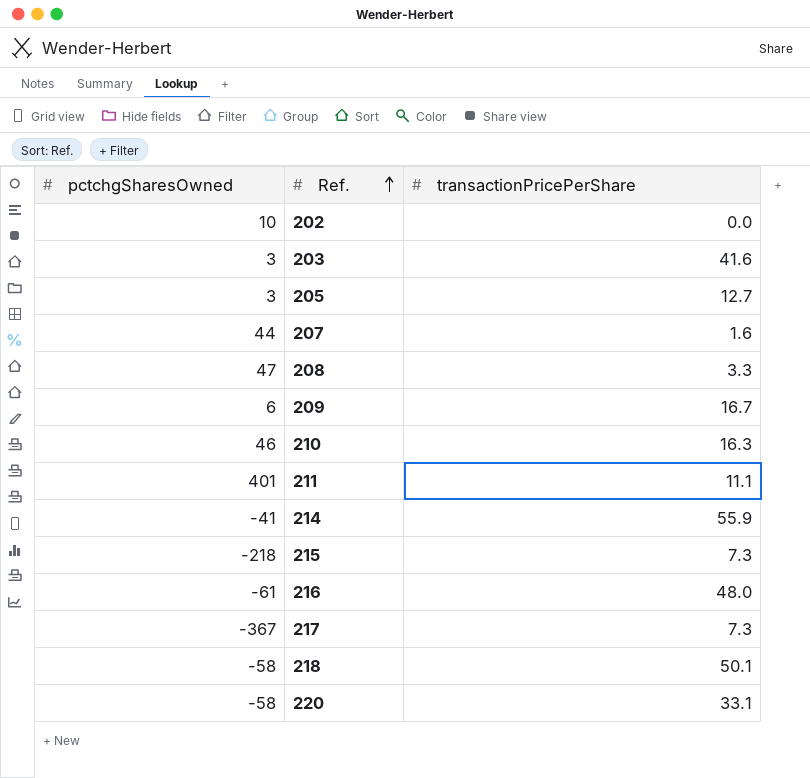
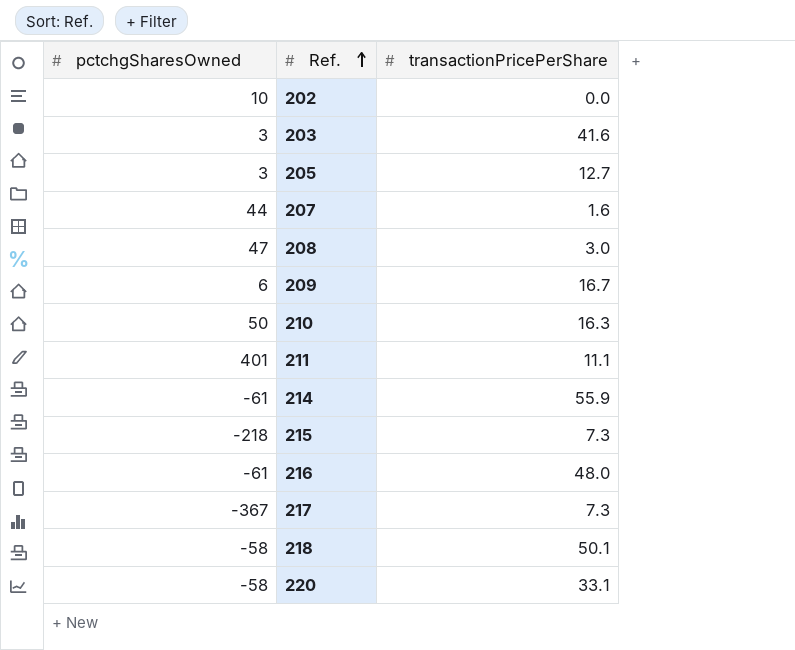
208 | transactionPricePerShare: 3.3 -> 3.0
210 | pctchgSharesOwned: 46 -> 50
214 | pctchgSharesOwned: -41 -> -61

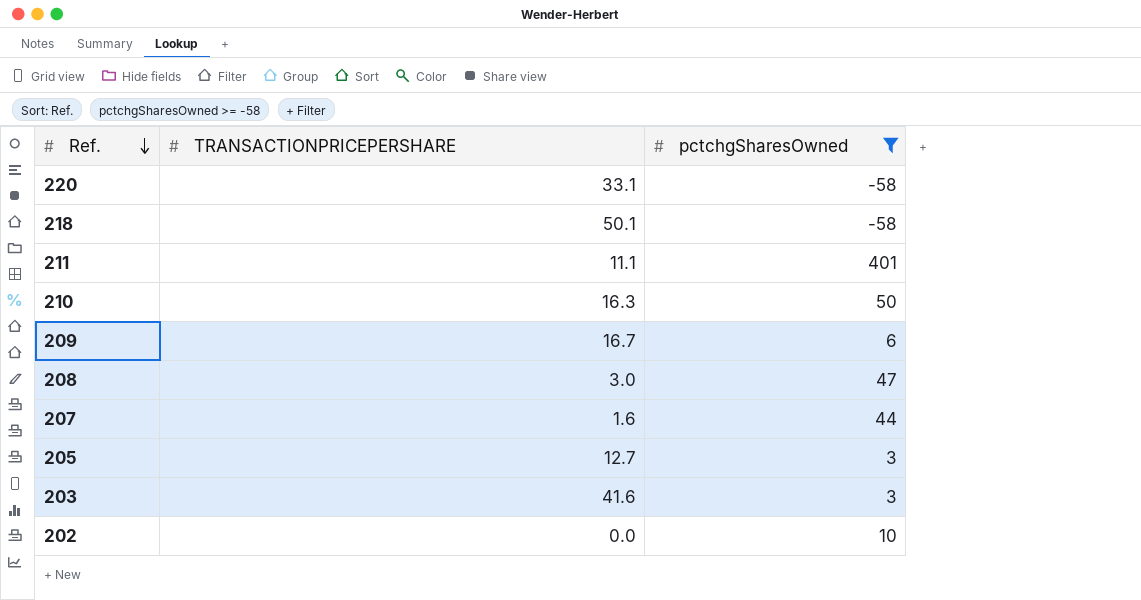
filter: none -> pctchgSharesOwned >= -58
row order: Ref. ascending -> Ref. descending
column name: transactionPricePerShare -> TRANSACTIONPRICEPERSHARE
column pctchgSharesOwned | position: 1 -> 3

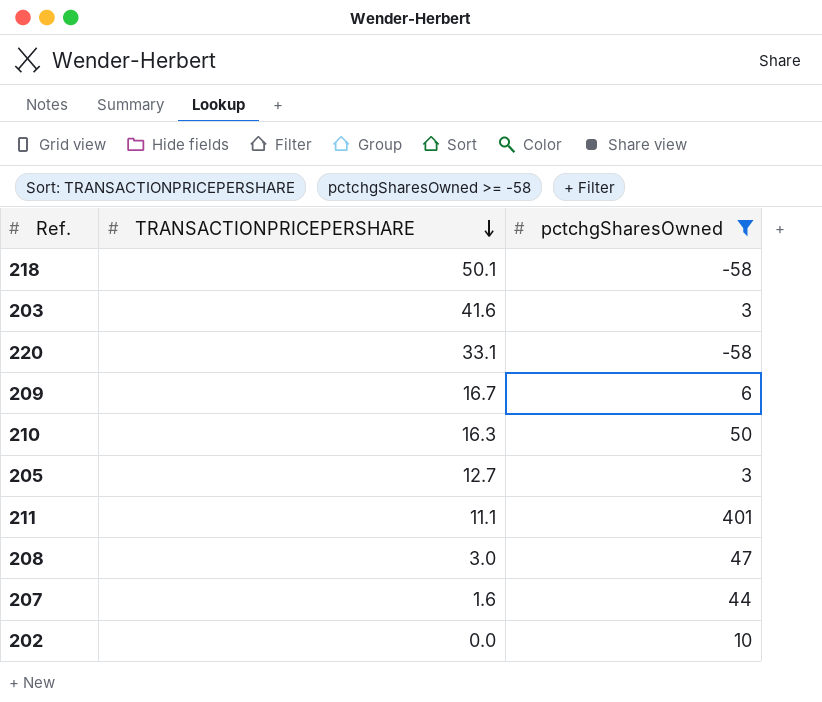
row order: Ref. descending -> TRANSACTIONPRICEPERSHARE descending

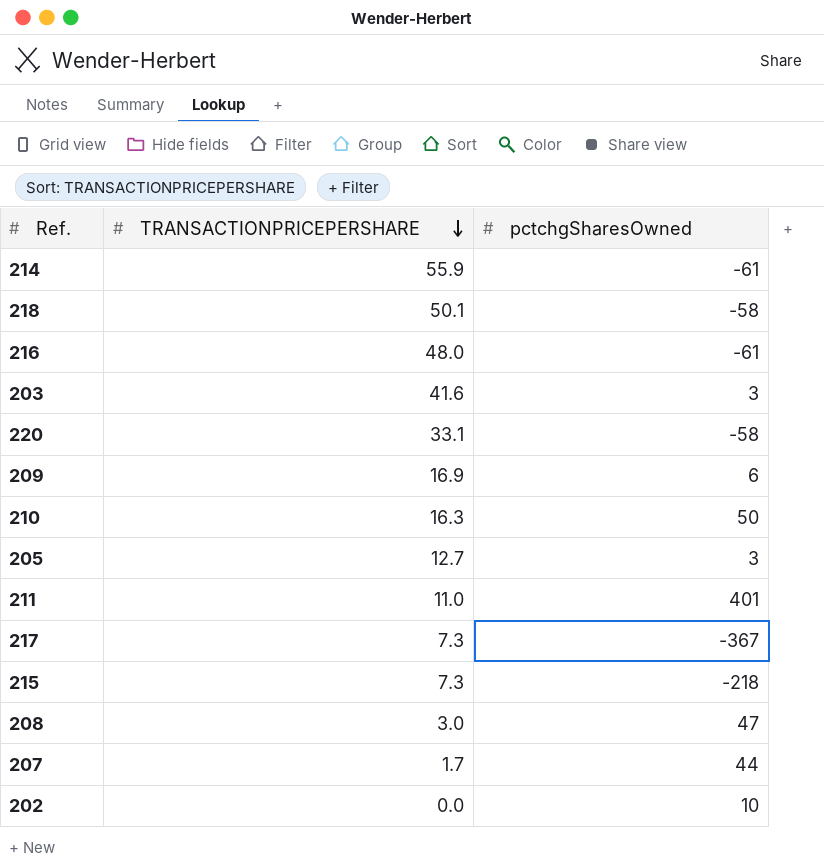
filter: pctchgSharesOwned >= -58 -> none
209 | TRANSACTIONPRICEPERSHARE: 16.7 -> 16.9
211 | TRANSACTIONPRICEPERSHARE: 11.1 -> 11.0
207 | TRANSACTIONPRICEPERSHARE: 1.6 -> 1.7

